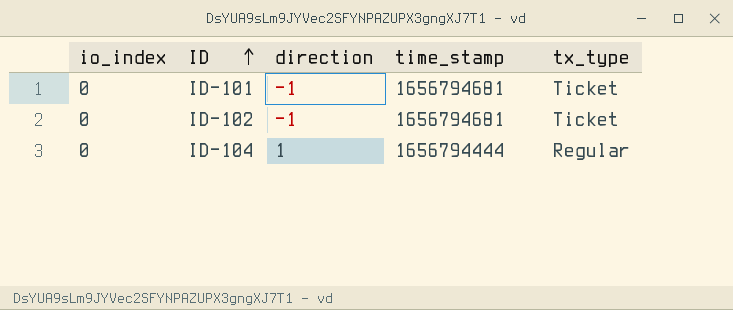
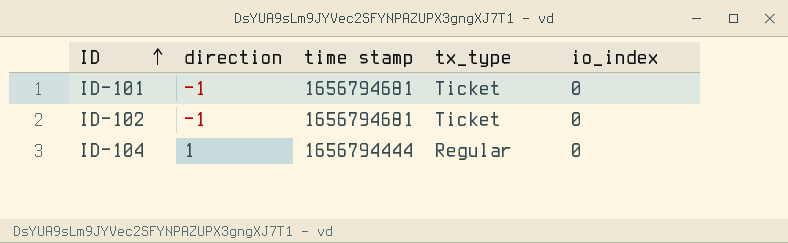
column name: time_stamp -> time stamp
column io_index | position: 1 -> 5

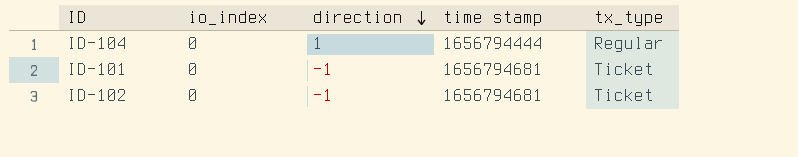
row order: ID ascending -> direction descending
column io_index | position: 5 -> 2

